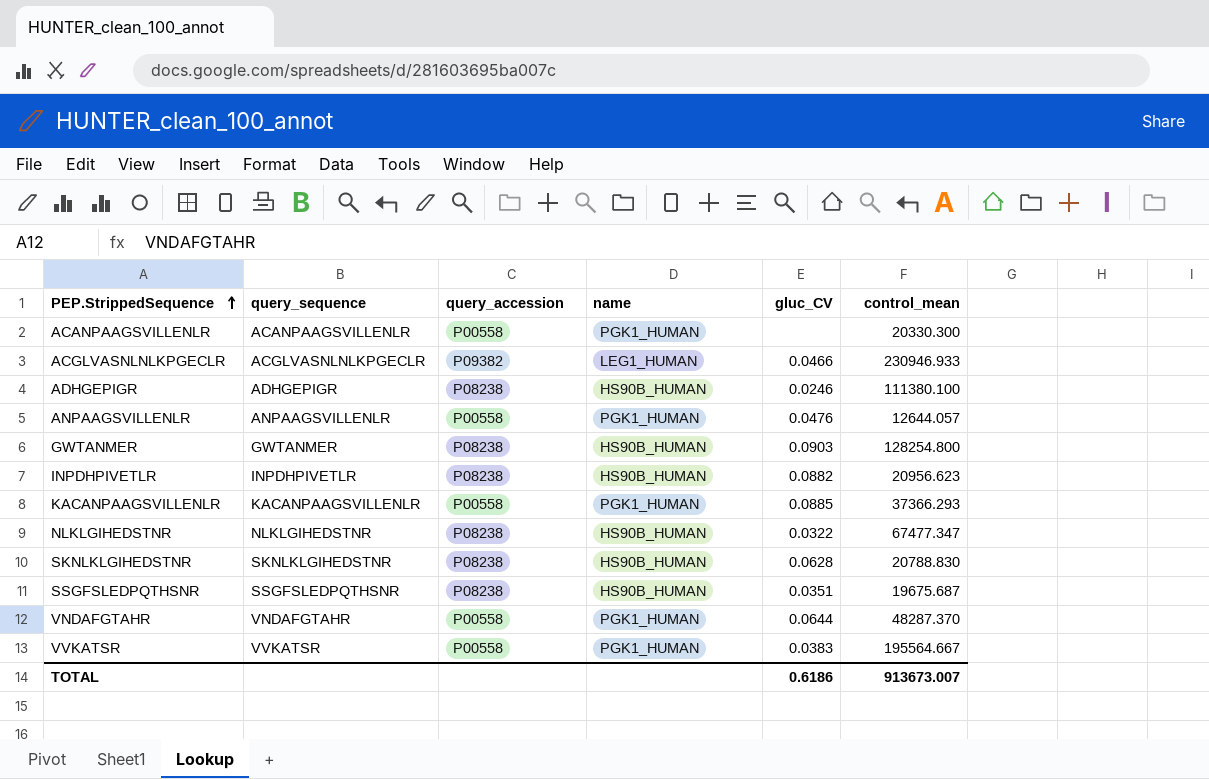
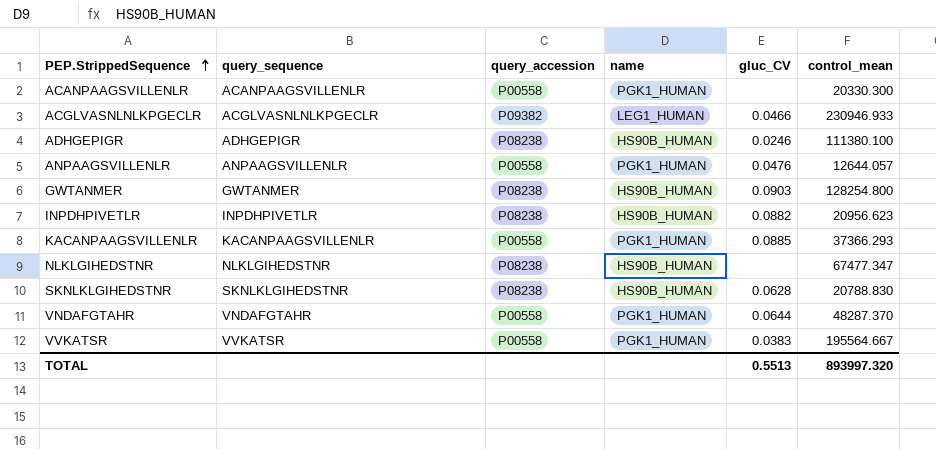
row SSGFSLEDPQTHSNR: SSGFSLEDPQTHSNR | P08238 | HS90B_HUMAN | 0.0351 | 19675.687 -> none
NLKLGIHEDSTNR | gluc_CV: 0.0322 -> none
TOTAL | gluc_CV: 0.6186 -> 0.5513
TOTAL | control_mean: 913673.007 -> 893997.320

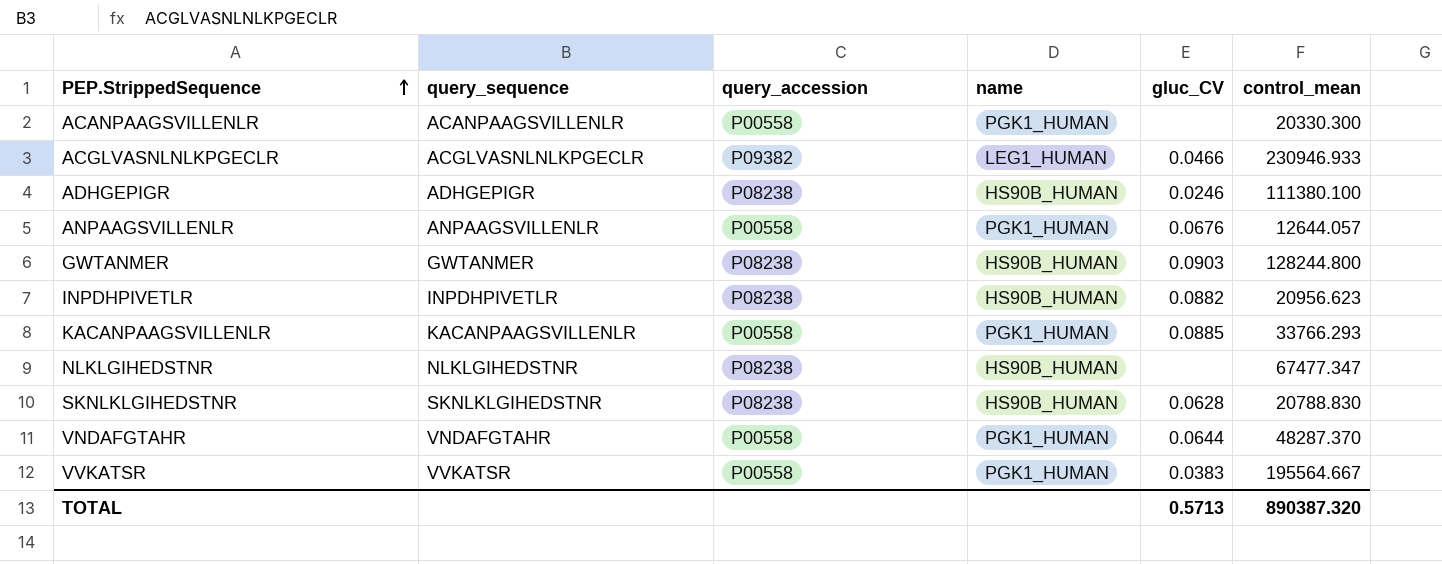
ANPAAGSVILLENLR | gluc_CV: 0.0476 -> 0.0676
GWTANMER | control_mean: 128254.800 -> 128244.800
KACANPAAGSVILLENLR | control_mean: 37366.293 -> 33766.293
TOTAL | gluc_CV: 0.5513 -> 0.5713
TOTAL | control_mean: 893997.320 -> 890387.320

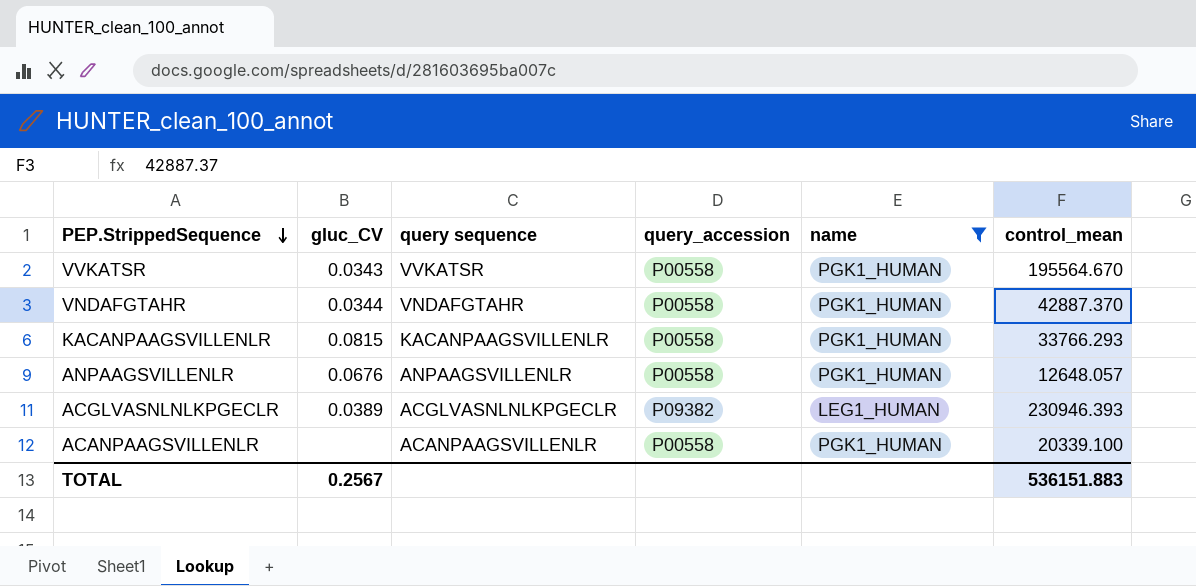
filter: none -> name != HS90B_HUMAN
row order: PEP.StrippedSequence ascending -> PEP.StrippedSequence descending
column gluc_CV | position: 5 -> 2
column name: query_sequence -> query sequence
VVKATSR | gluc_CV: 0.0383 -> 0.0343
VVKATSR | control_mean: 195564.667 -> 195564.670
VNDAFGTAHR | gluc_CV: 0.0644 -> 0.0344
VNDAFGTAHR | control_mean: 48287.370 -> 42887.370
KACANPAAGSVILLENLR | gluc_CV: 0.0885 -> 0.0815
ANPAAGSVILLENLR | control_mean: 12644.057 -> 12648.057
ACGLVASNLNLKPGECLR | gluc_CV: 0.0466 -> 0.0389
ACGLVASNLNLKPGECLR | control_mean: 230946.933 -> 230946.393
ACANPAAGSVILLENLR | control_mean: 20330.300 -> 20339.100
TOTAL | gluc_CV: 0.5713 -> 0.2567
TOTAL | control_mean: 890387.320 -> 536151.883

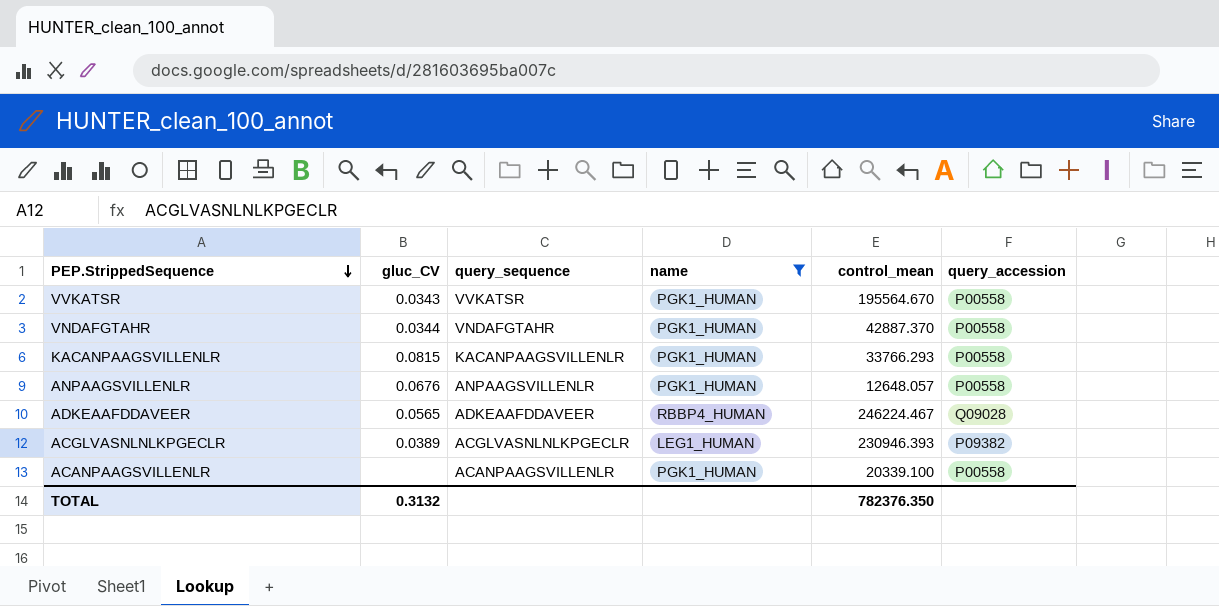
column name: query sequence -> query_sequence
column query_accession | position: 4 -> 6
row ADKEAAFDDAVEER: none -> 0.0565 | ADKEAAFDDAVEER | RBBP4_HUMAN | 246224.467 | Q09028
TOTAL | gluc_CV: 0.2567 -> 0.3132
TOTAL | control_mean: 536151.883 -> 782376.350

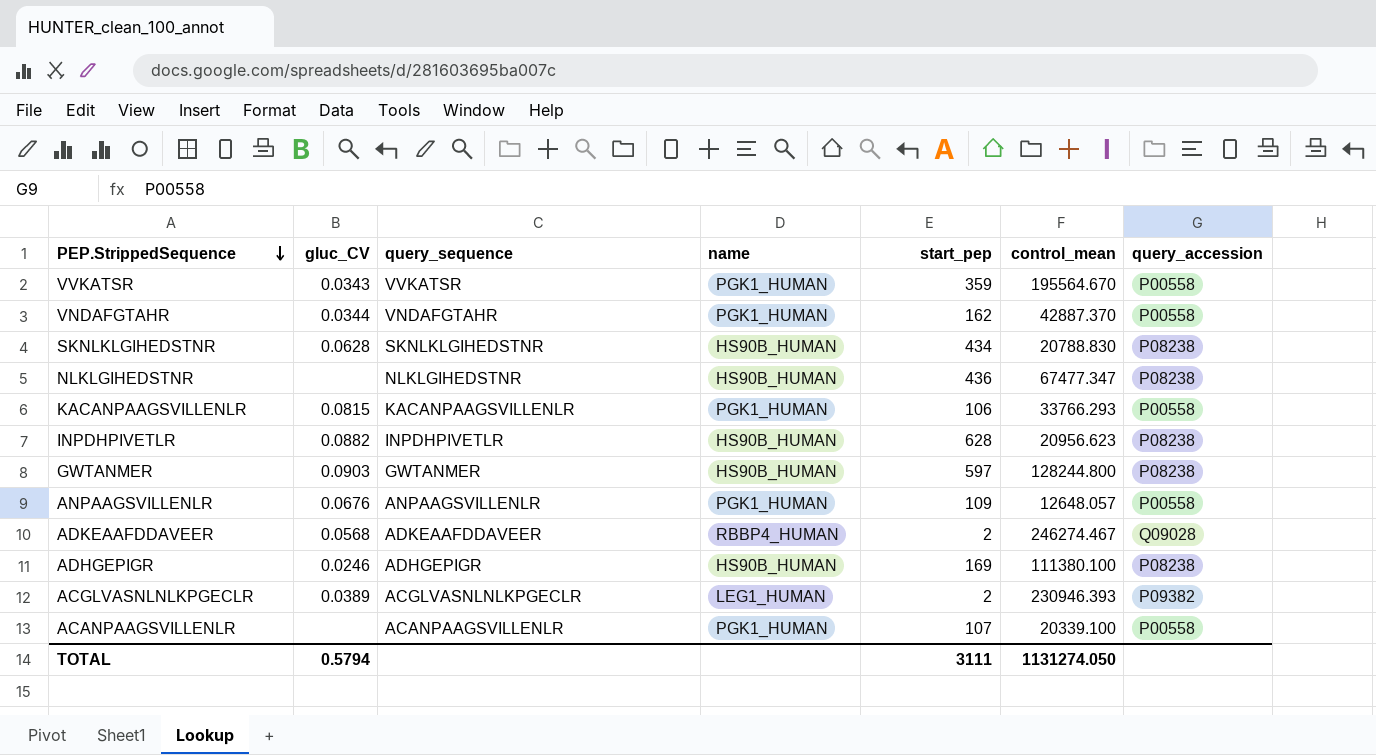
filter: name != HS90B_HUMAN -> none
column start_pep | position: none -> 5
ADKEAAFDDAVEER | gluc_CV: 0.0565 -> 0.0568
ADKEAAFDDAVEER | control_mean: 246224.467 -> 246274.467
TOTAL | gluc_CV: 0.3132 -> 0.5794
TOTAL | control_mean: 782376.350 -> 1131274.050

